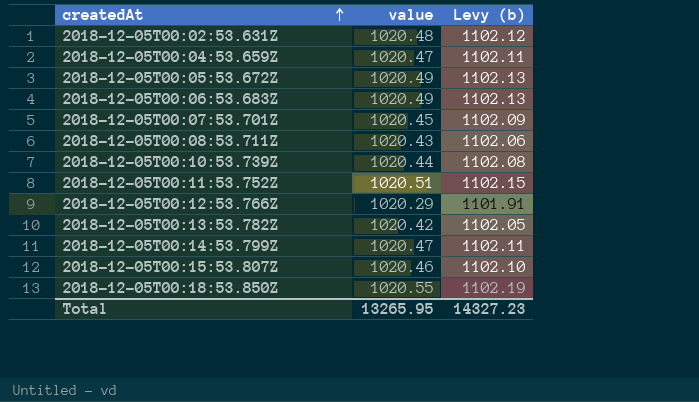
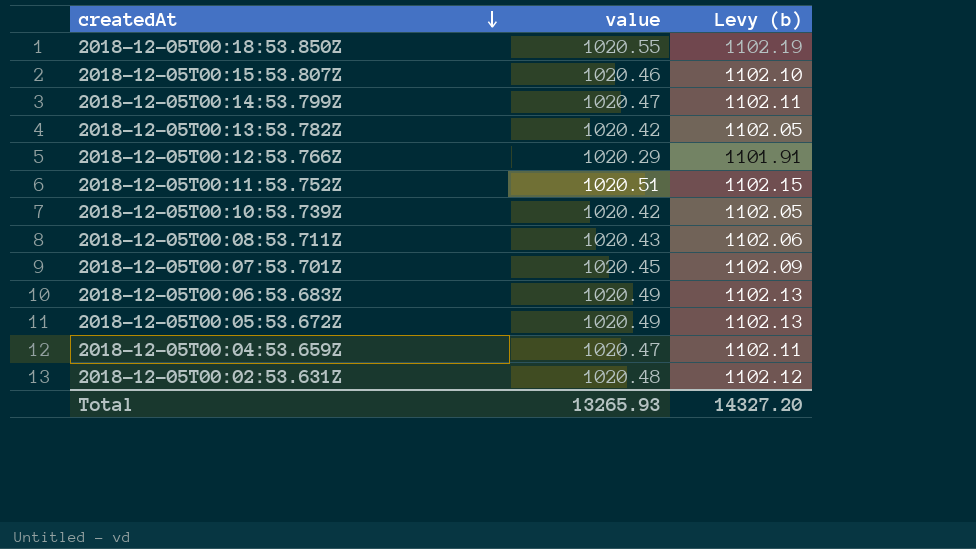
row order: createdAt ascending -> createdAt descending
2018-12-05T00:10:53.739Z | value: 1020.44 -> 1020.42
2018-12-05T00:10:53.739Z | Levy (b): 1102.08 -> 1102.05
Total | value: 13265.95 -> 13265.93
Total | Levy (b): 14327.23 -> 14327.20

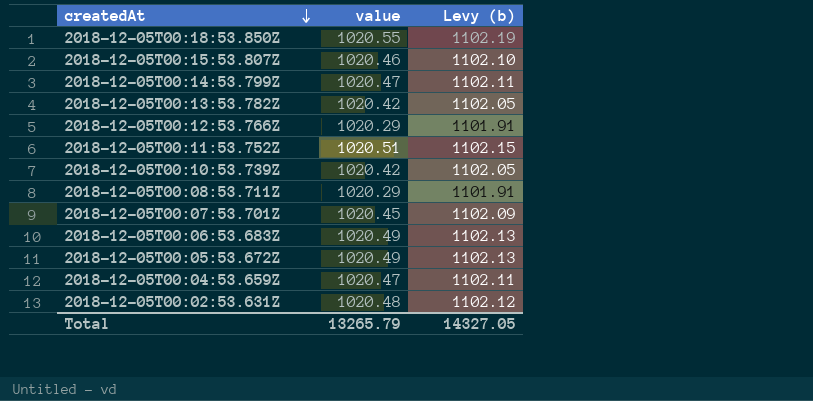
2018-12-05T00:08:53.711Z | value: 1020.43 -> 1020.29
2018-12-05T00:08:53.711Z | Levy (b): 1102.06 -> 1101.91
Total | value: 13265.93 -> 13265.79
Total | Levy (b): 14327.20 -> 14327.05

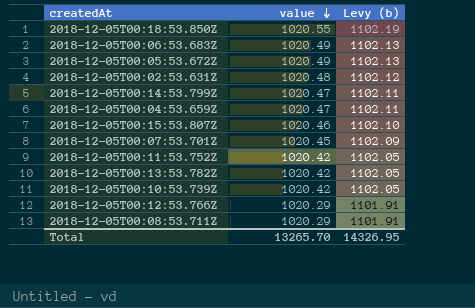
row order: createdAt descending -> value descending
2018-12-05T00:11:53.752Z | value: 1020.51 -> 1020.42
2018-12-05T00:11:53.752Z | Levy (b): 1102.15 -> 1102.05
Total | value: 13265.79 -> 13265.70
Total | Levy (b): 14327.05 -> 14326.95

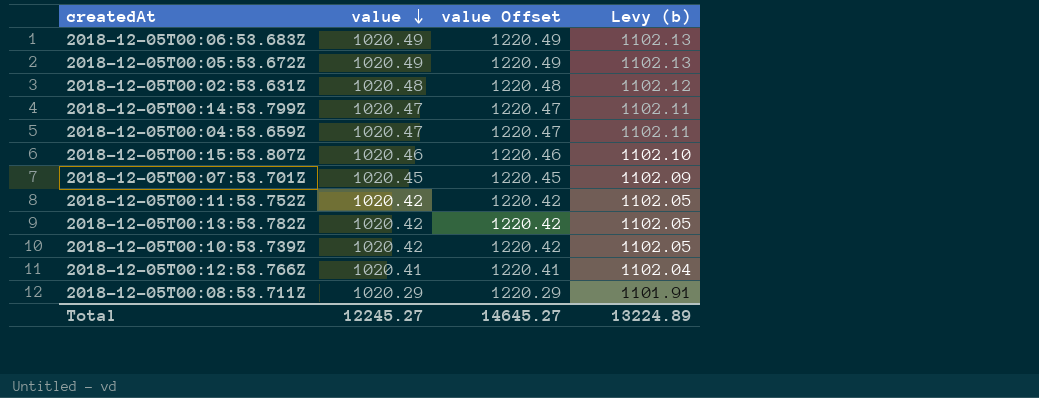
column value Offset | formula: none -> [value] + 200
row 2018-12-05T00:18:53.850Z: 1020.55 | 1102.19 -> none
2018-12-05T00:12:53.766Z | value: 1020.29 -> 1020.41
2018-12-05T00:12:53.766Z | Levy (b): 1101.91 -> 1102.04
Total | value: 13265.70 -> 12245.27
Total | Levy (b): 14326.95 -> 13224.89

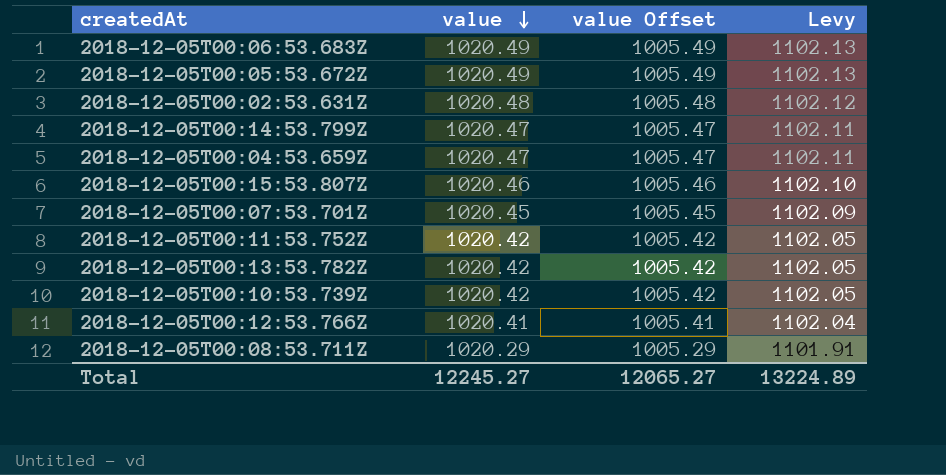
column value Offset | formula: [value] + 200 -> [value] - 15
column name: Levy (b) -> Levy
Total | value Offset: 14645.27 -> 12065.27

